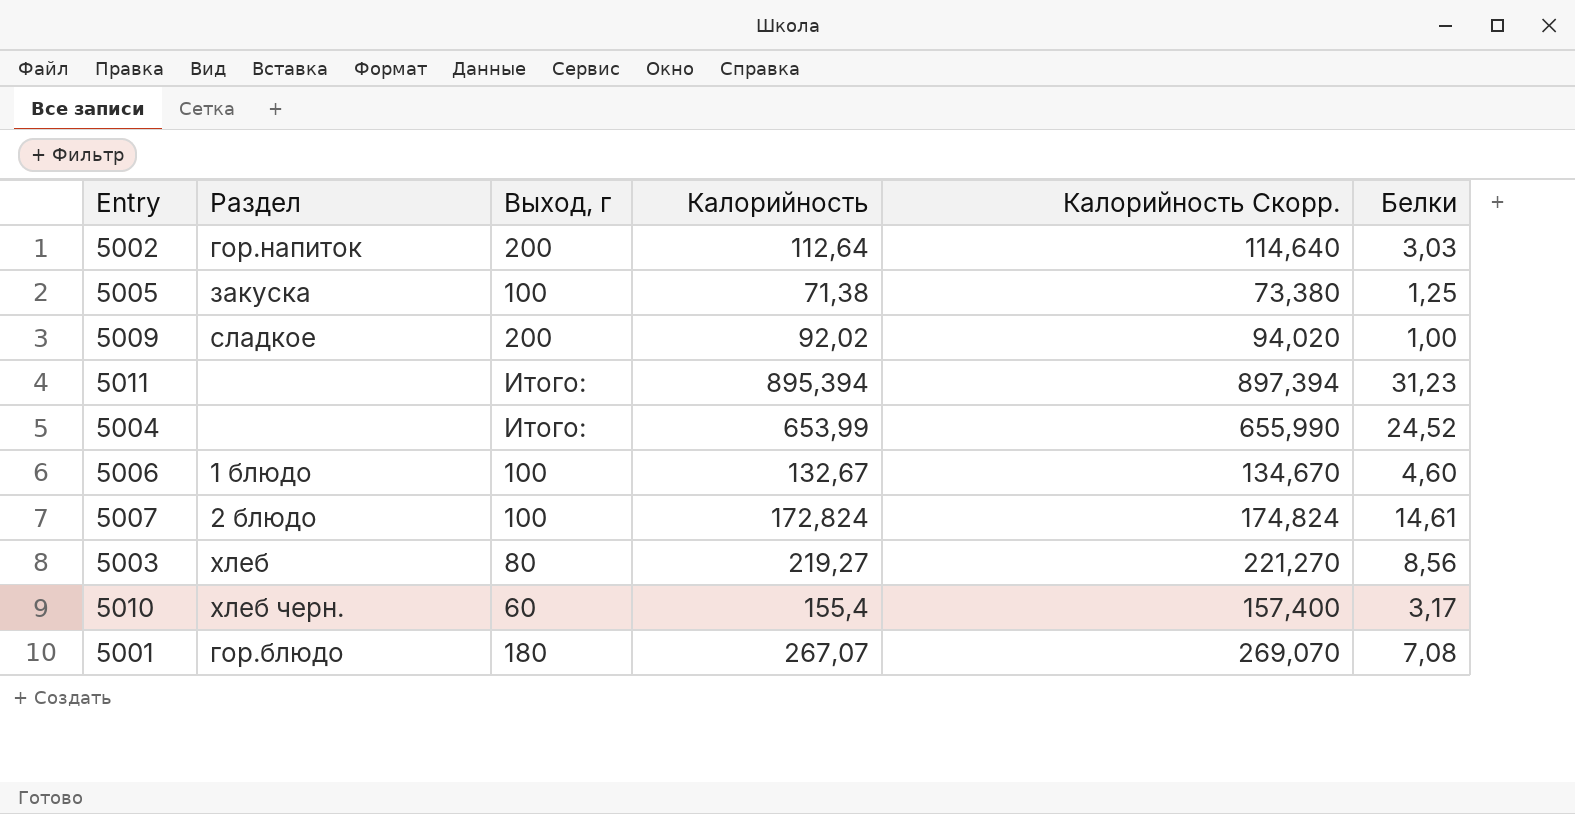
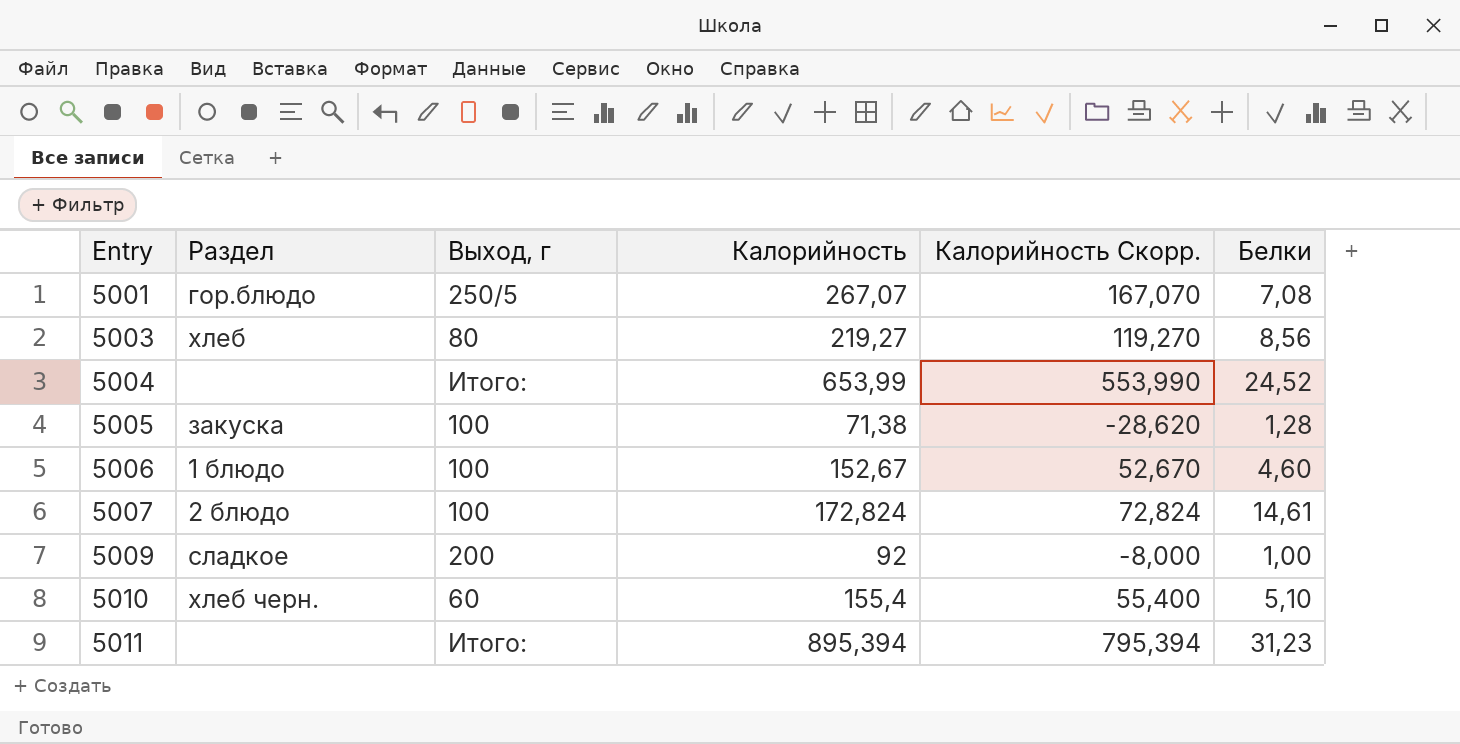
row order: none -> Entry ascending
column Калорийность Скорр. | formula: [Калорийность] + 2 -> [Калорийность] - 100
row 5002: гор.напиток | 200 | 112,64 | 114,640 | 3,03 -> none
5001 | Выход, г: 180 -> 250/5
5005 | Белки: 1,25 -> 1,28
5006 | Калорийность: 132,67 -> 152,67
5009 | Калорийность: 92,02 -> 92
5010 | Белки: 3,17 -> 5,10

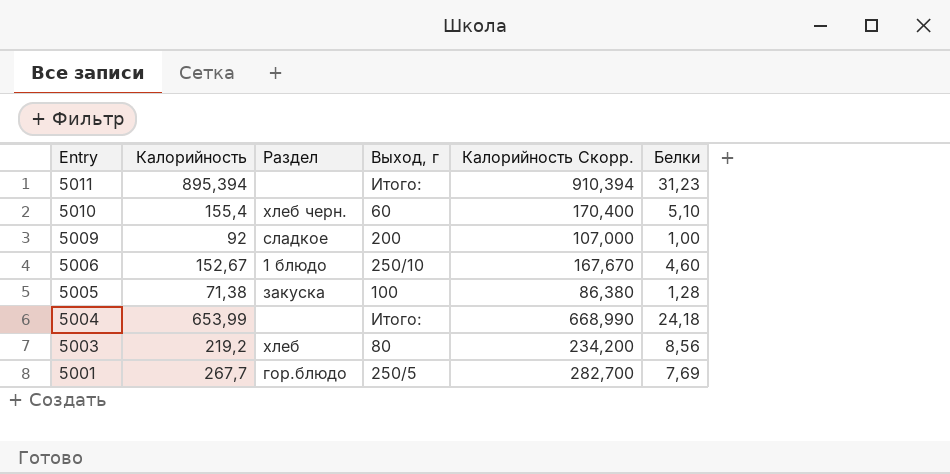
row order: Entry ascending -> Entry descending
column Калорийность | position: 4 -> 2
column Калорийность Скорр. | formula: [Калорийность] - 100 -> [Калорийность] + 15
row 5007: 2 блюдо | 100 | 172,824 | 72,824 | 14,61 -> none
5006 | Выход, г: 100 -> 250/10
5004 | Белки: 24,52 -> 24,18
5003 | Калорийность: 219,27 -> 219,2
5001 | Калорийность: 267,07 -> 267,7
5001 | Белки: 7,08 -> 7,69

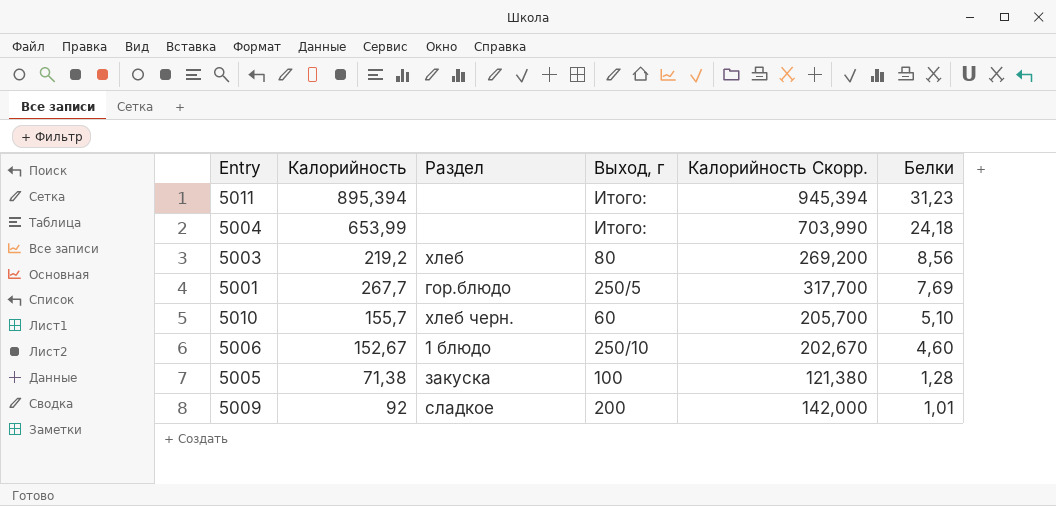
row order: Entry descending -> Белки descending
column Калорийность Скорр. | formula: [Калорийность] + 15 -> [Калорийность] + 50
5010 | Калорийность: 155,4 -> 155,7
5009 | Белки: 1,00 -> 1,01

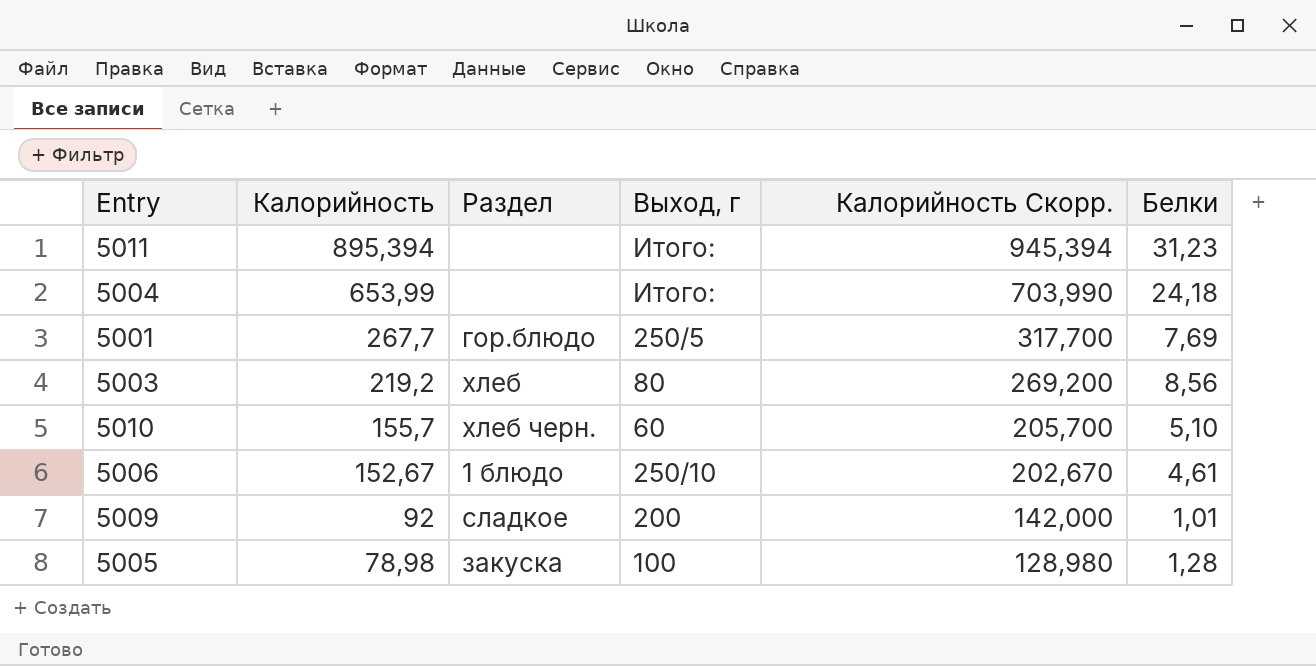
row order: Белки descending -> Калорийность descending
5006 | Белки: 4,60 -> 4,61
5005 | Калорийность: 71,38 -> 78,98
5005 | Калорийность Скорр.: 121,380 -> 128,980

